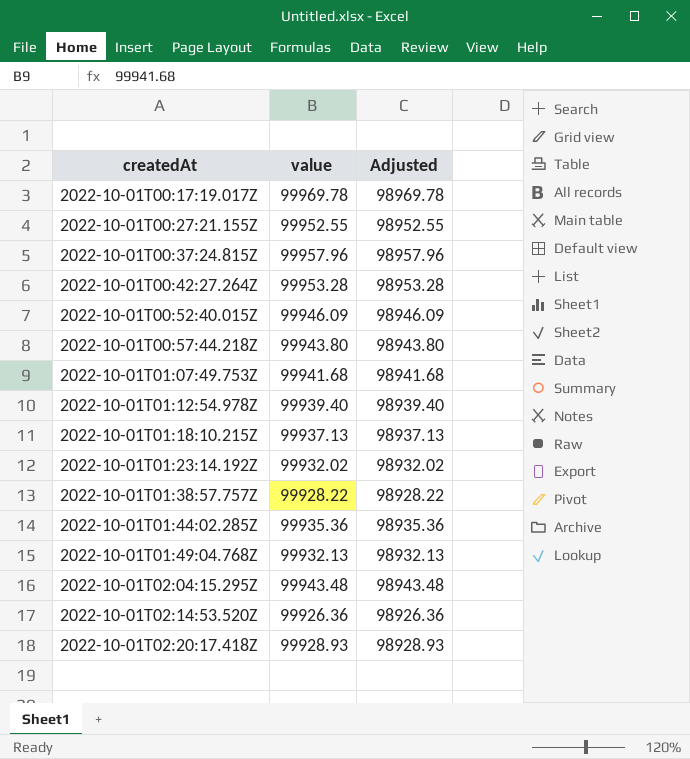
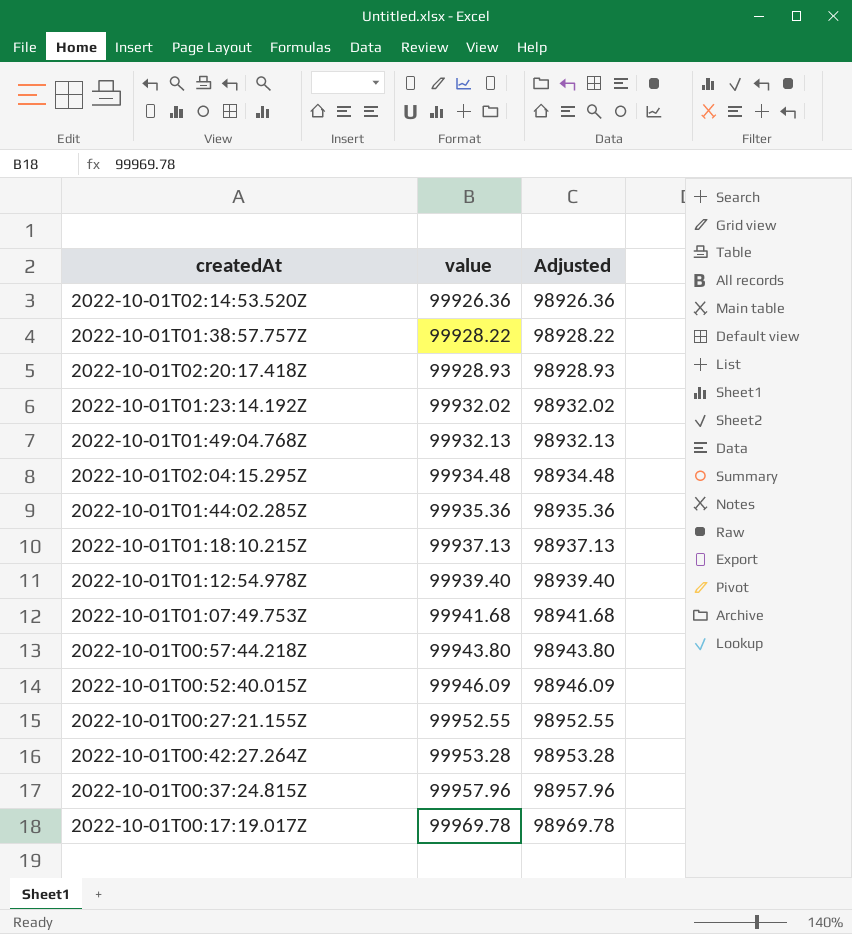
row order: createdAt ascending -> value ascending
2022-10-01T02:04:15.295Z | value: 99943.48 -> 99934.48
2022-10-01T02:04:15.295Z | Adjusted: 98943.48 -> 98934.48

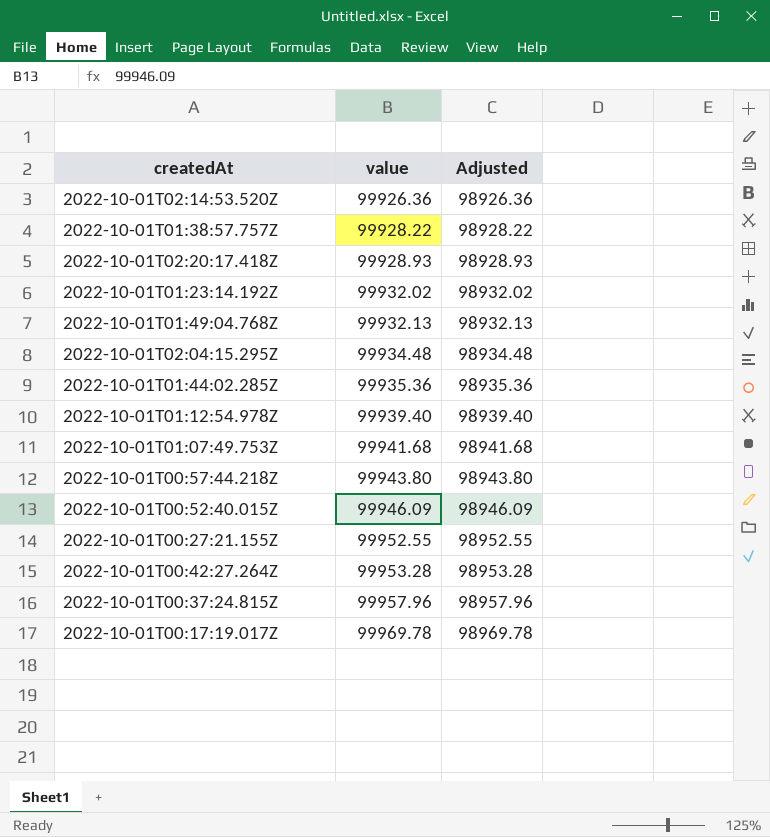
row 2022-10-01T01:18:10.215Z: 99937.13 | 98937.13 -> none

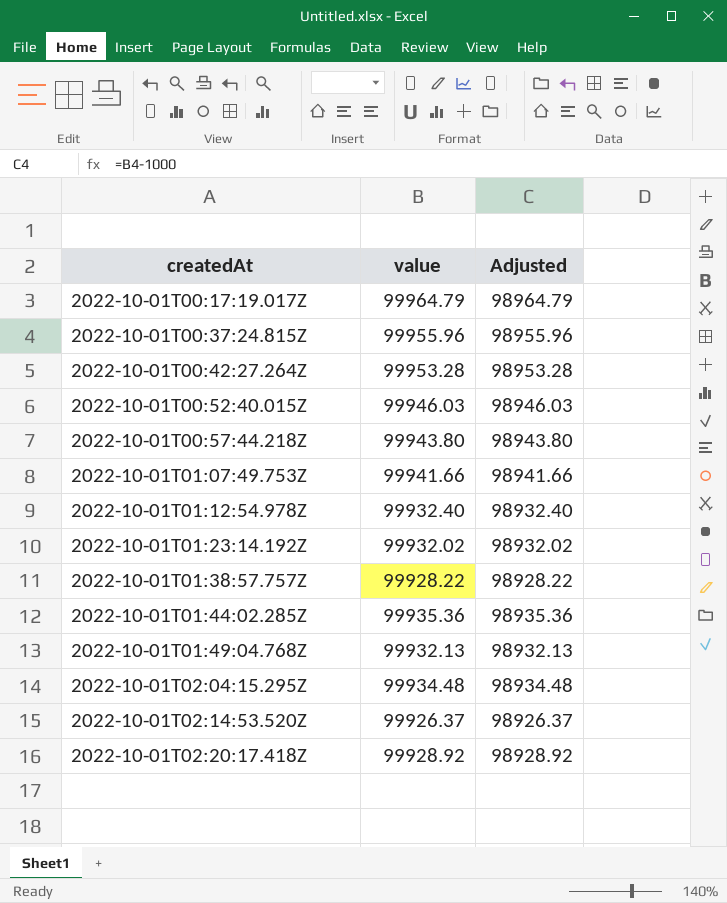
row order: value ascending -> createdAt ascending
row 2022-10-01T00:27:21.155Z: 99952.55 | 98952.55 -> none
2022-10-01T00:17:19.017Z | value: 99969.78 -> 99964.79
2022-10-01T00:17:19.017Z | Adjusted: 98969.78 -> 98964.79
2022-10-01T00:37:24.815Z | value: 99957.96 -> 99955.96
2022-10-01T00:37:24.815Z | Adjusted: 98957.96 -> 98955.96
2022-10-01T00:52:40.015Z | value: 99946.09 -> 99946.03
2022-10-01T00:52:40.015Z | Adjusted: 98946.09 -> 98946.03
2022-10-01T01:07:49.753Z | value: 99941.68 -> 99941.66
2022-10-01T01:07:49.753Z | Adjusted: 98941.68 -> 98941.66
2022-10-01T01:12:54.978Z | value: 99939.40 -> 99932.40
2022-10-01T01:12:54.978Z | Adjusted: 98939.40 -> 98932.40
2022-10-01T02:14:53.520Z | value: 99926.36 -> 99926.37
2022-10-01T02:14:53.520Z | Adjusted: 98926.36 -> 98926.37
2022-10-01T02:20:17.418Z | value: 99928.93 -> 99928.92
2022-10-01T02:20:17.418Z | Adjusted: 98928.93 -> 98928.92

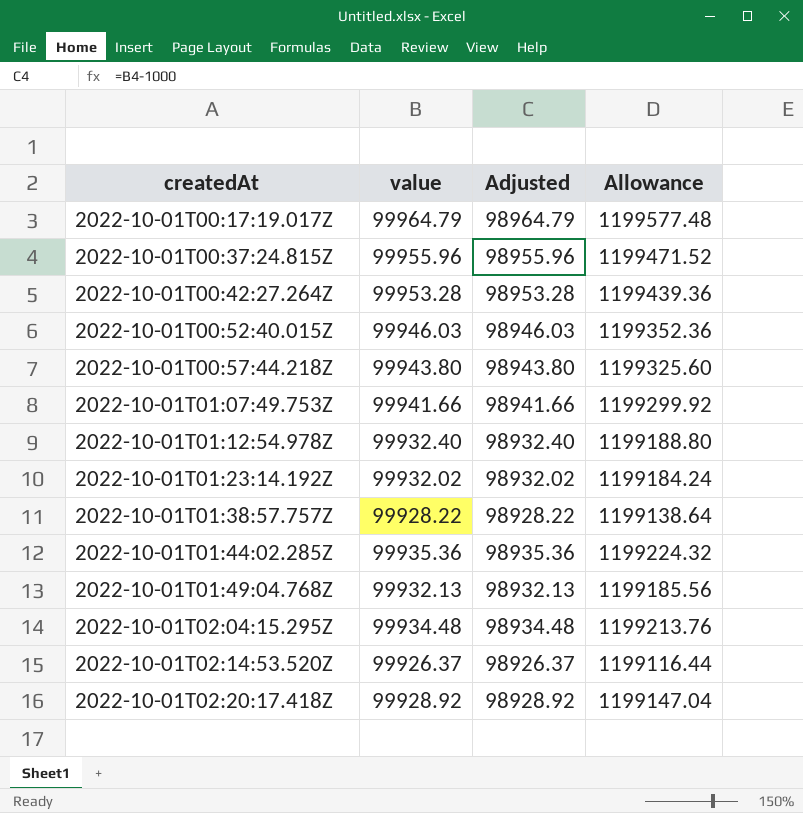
column Allowance | formula: none -> [value] * 12

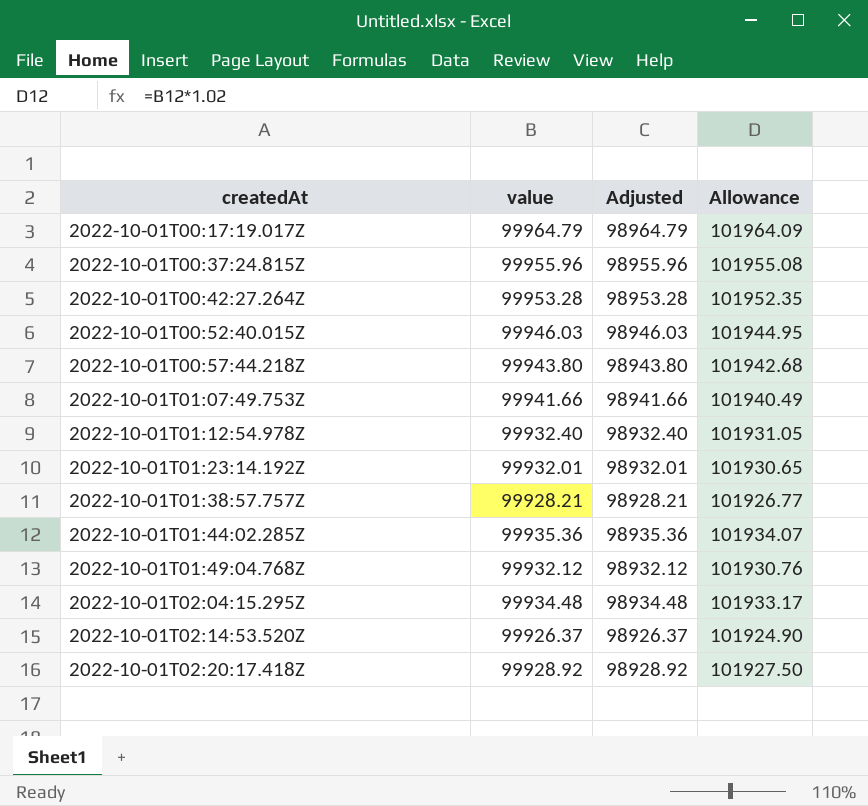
column Allowance | formula: [value] * 12 -> [value] * 1.02
2022-10-01T01:23:14.192Z | value: 99932.02 -> 99932.01
2022-10-01T01:23:14.192Z | Adjusted: 98932.02 -> 98932.01
2022-10-01T01:38:57.757Z | value: 99928.22 -> 99928.21
2022-10-01T01:38:57.757Z | Adjusted: 98928.22 -> 98928.21
2022-10-01T01:49:04.768Z | value: 99932.13 -> 99932.12
2022-10-01T01:49:04.768Z | Adjusted: 98932.13 -> 98932.12

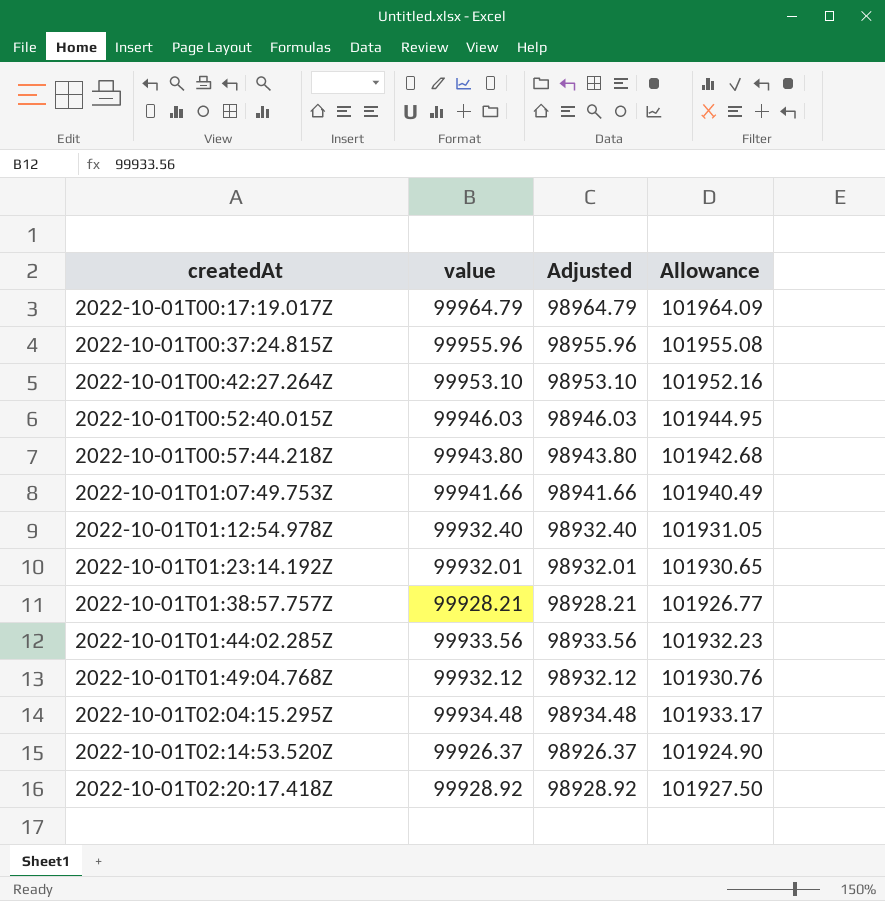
2022-10-01T00:42:27.264Z | value: 99953.28 -> 99953.10
2022-10-01T00:42:27.264Z | Adjusted: 98953.28 -> 98953.10
2022-10-01T00:42:27.264Z | Allowance: 101952.35 -> 101952.16
2022-10-01T01:44:02.285Z | value: 99935.36 -> 99933.56
2022-10-01T01:44:02.285Z | Adjusted: 98935.36 -> 98933.56
2022-10-01T01:44:02.285Z | Allowance: 101934.07 -> 101932.23

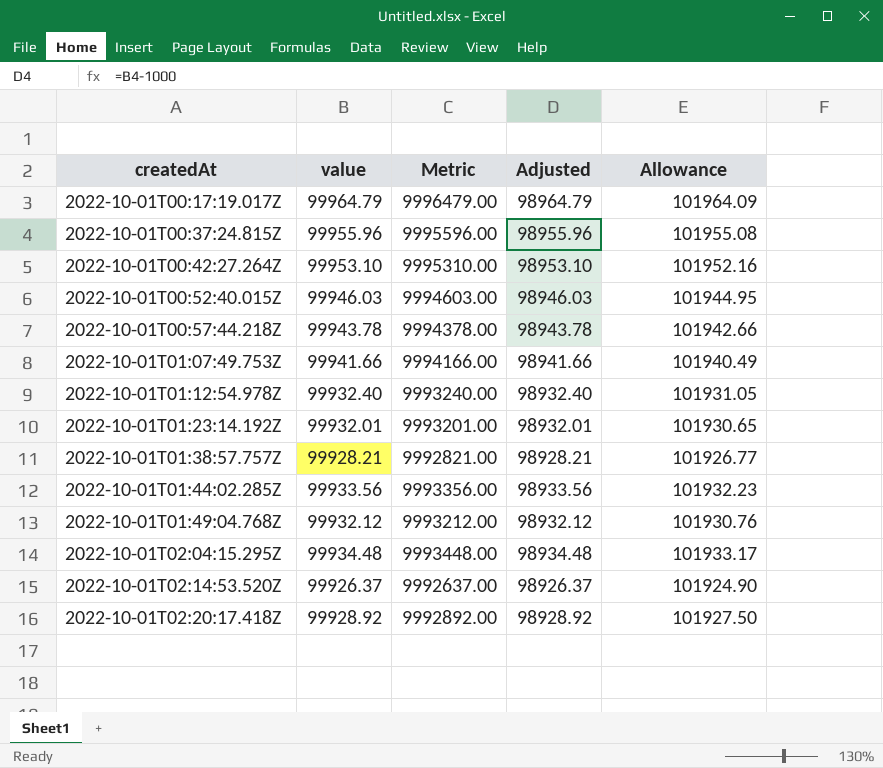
column Metric | formula: none -> [value] * 100
2022-10-01T00:57:44.218Z | value: 99943.80 -> 99943.78
2022-10-01T00:57:44.218Z | Adjusted: 98943.80 -> 98943.78
2022-10-01T00:57:44.218Z | Allowance: 101942.68 -> 101942.66

